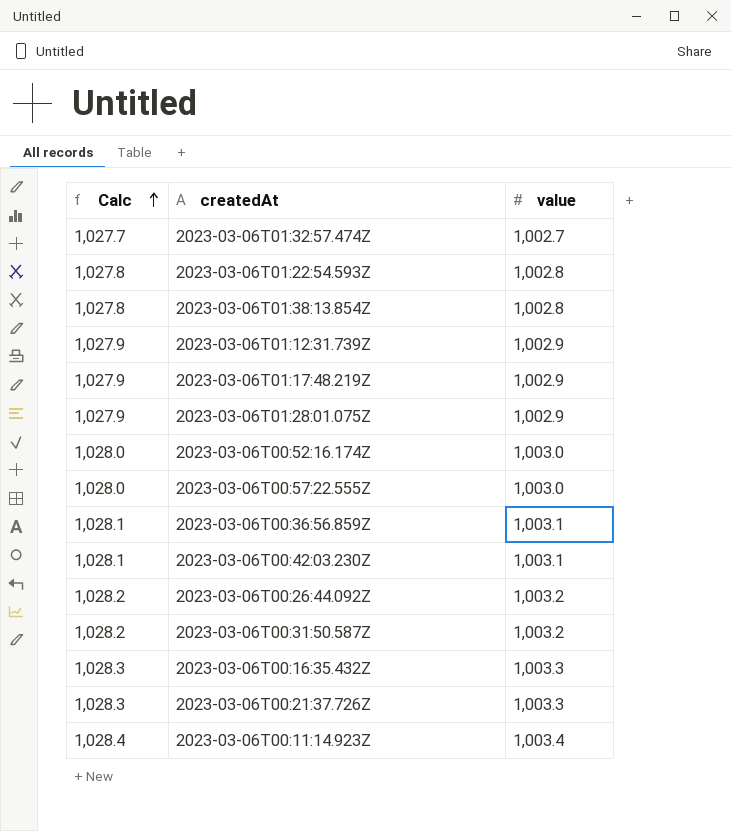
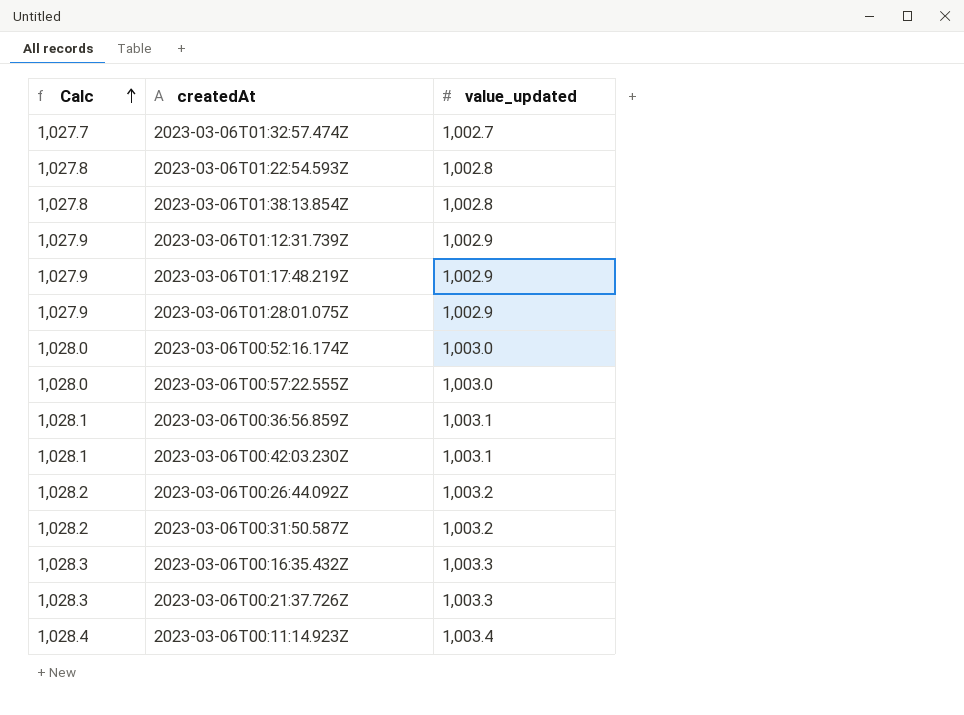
column name: value -> value_updated

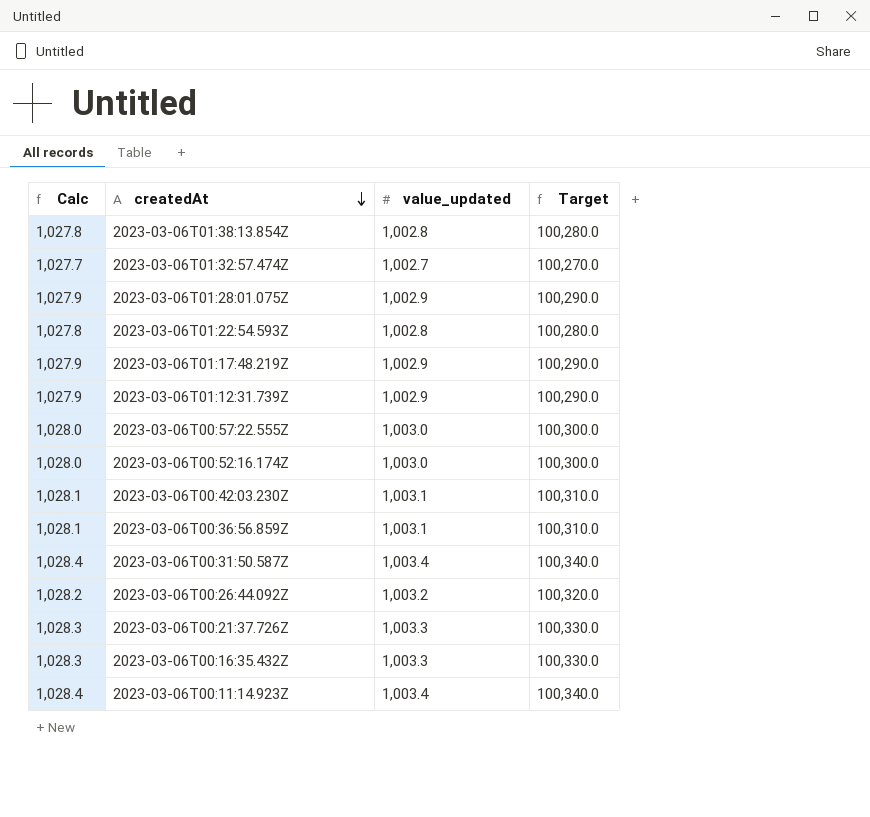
row order: Calc ascending -> createdAt descending
column Target | formula: none -> [value_updated] * 100
2023-03-06T00:31:50.587Z | Calc: 1,028.2 -> 1,028.4
2023-03-06T00:31:50.587Z | value_updated: 1,003.2 -> 1,003.4

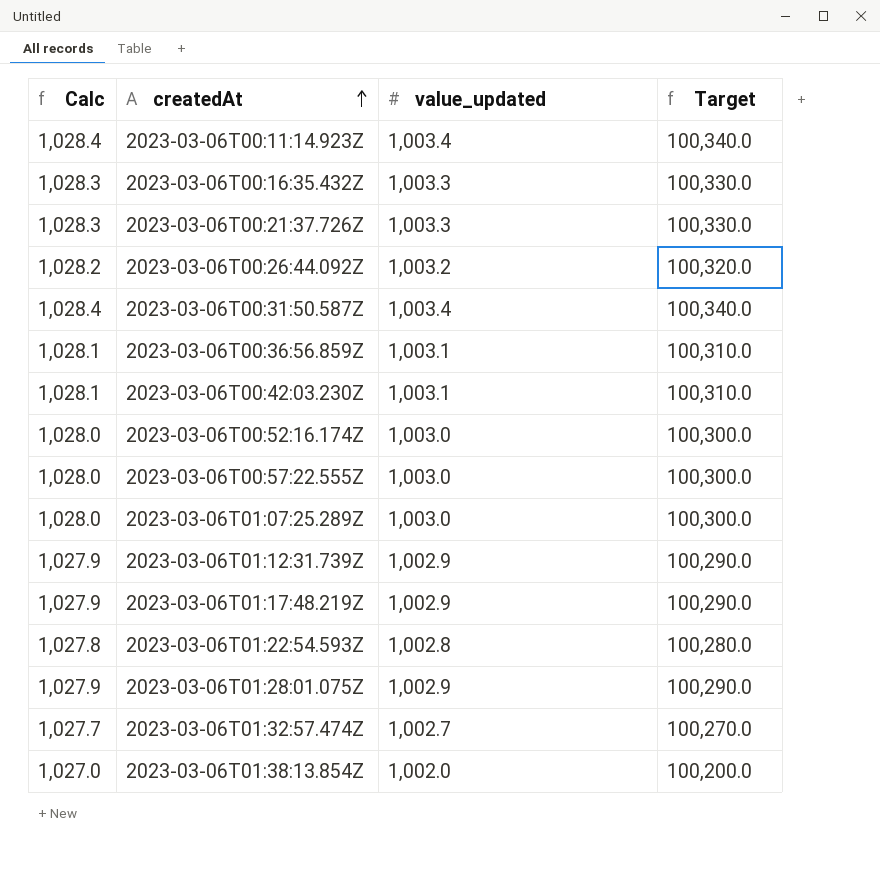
row order: createdAt descending -> createdAt ascending
row 2023-03-06T01:07:25.289Z: none -> 1,028.0 | 1,003.0 | 100,300.0
2023-03-06T01:38:13.854Z | Calc: 1,027.8 -> 1,027.0
2023-03-06T01:38:13.854Z | value_updated: 1,002.8 -> 1,002.0
2023-03-06T01:38:13.854Z | Target: 100,280.0 -> 100,200.0

